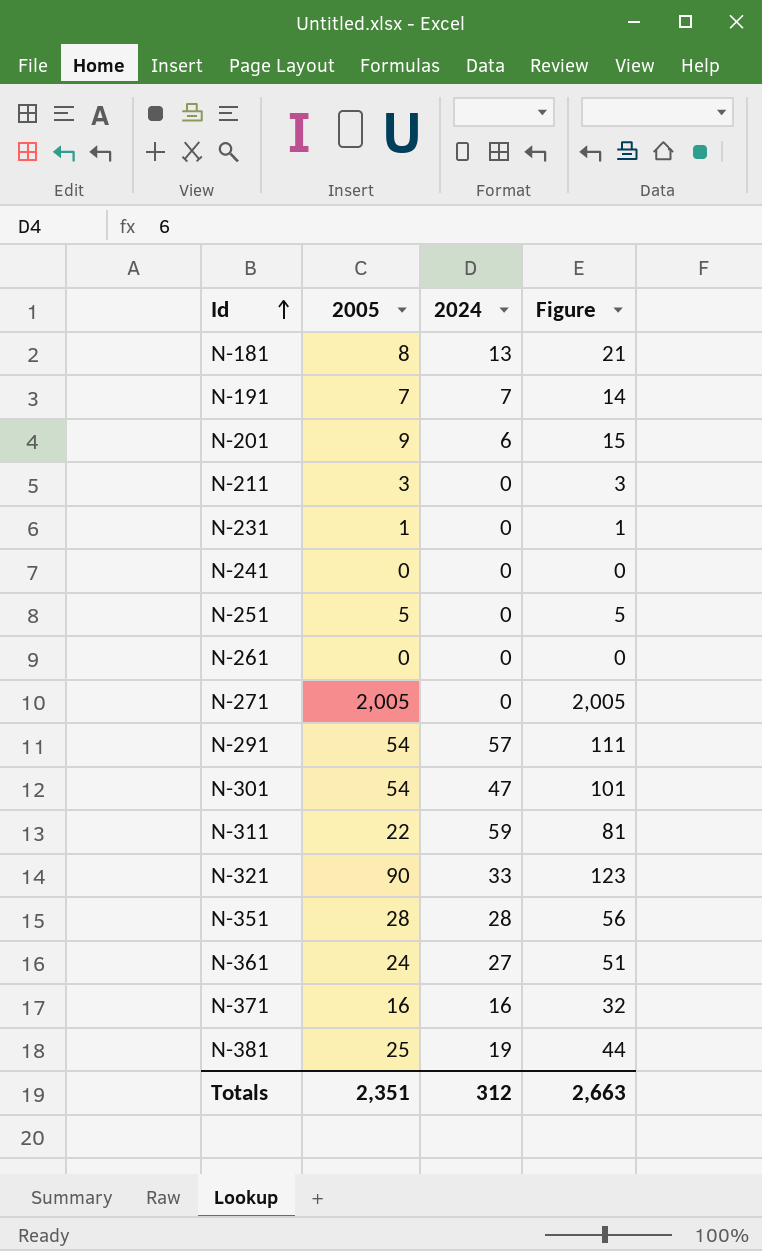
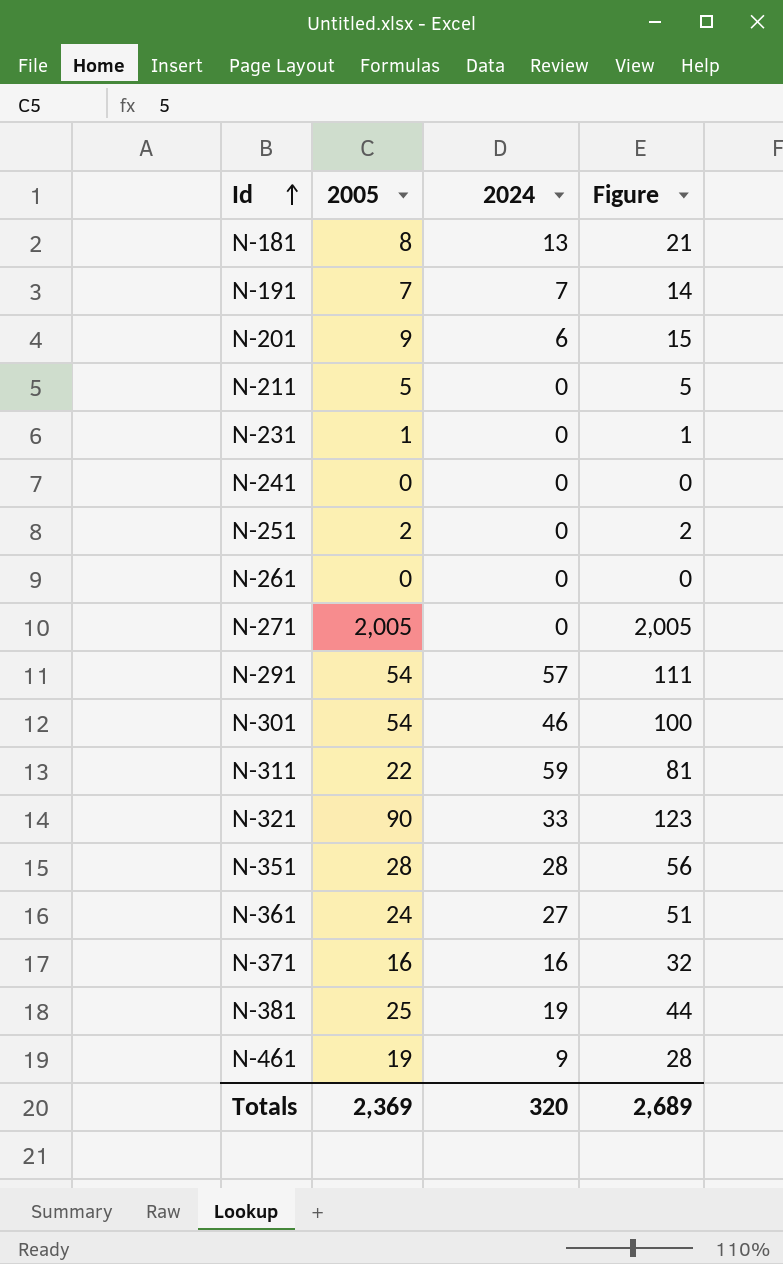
N-211 | 2005: 3 -> 5
N-211 | Figure: 3 -> 5
N-251 | 2005: 5 -> 2
N-251 | Figure: 5 -> 2
N-301 | 2024: 47 -> 46
N-301 | Figure: 101 -> 100
row N-461: none -> 19 | 9 | 28
Totals | 2005: 2,351 -> 2,369
Totals | 2024: 312 -> 320
Totals | Figure: 2,663 -> 2,689

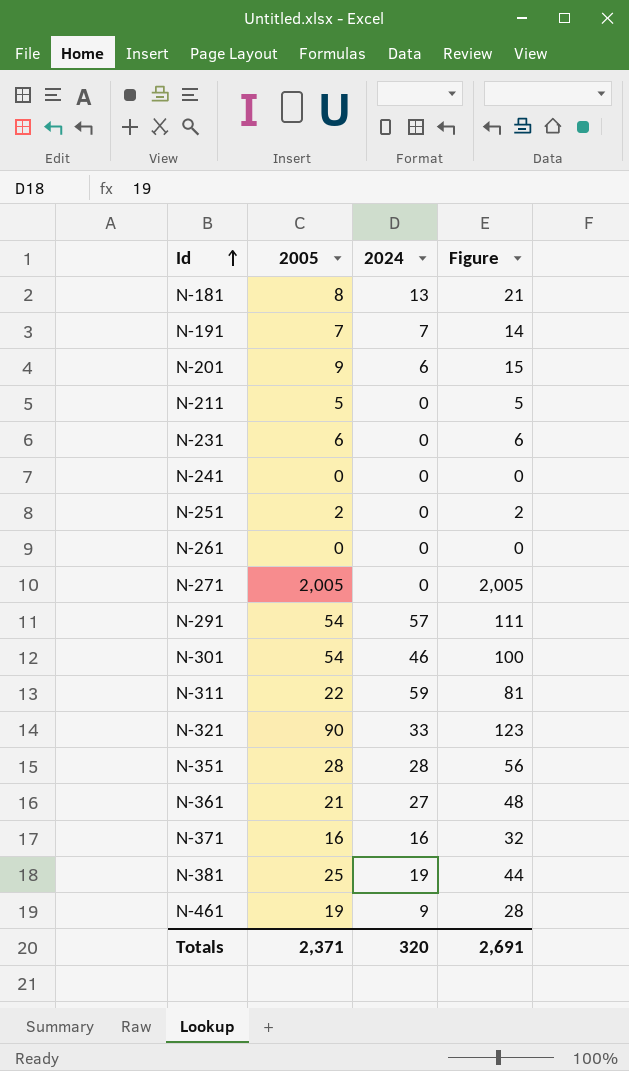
N-231 | 2005: 1 -> 6
N-231 | Figure: 1 -> 6
N-361 | 2005: 24 -> 21
N-361 | Figure: 51 -> 48
Totals | 2005: 2,369 -> 2,371
Totals | Figure: 2,689 -> 2,691

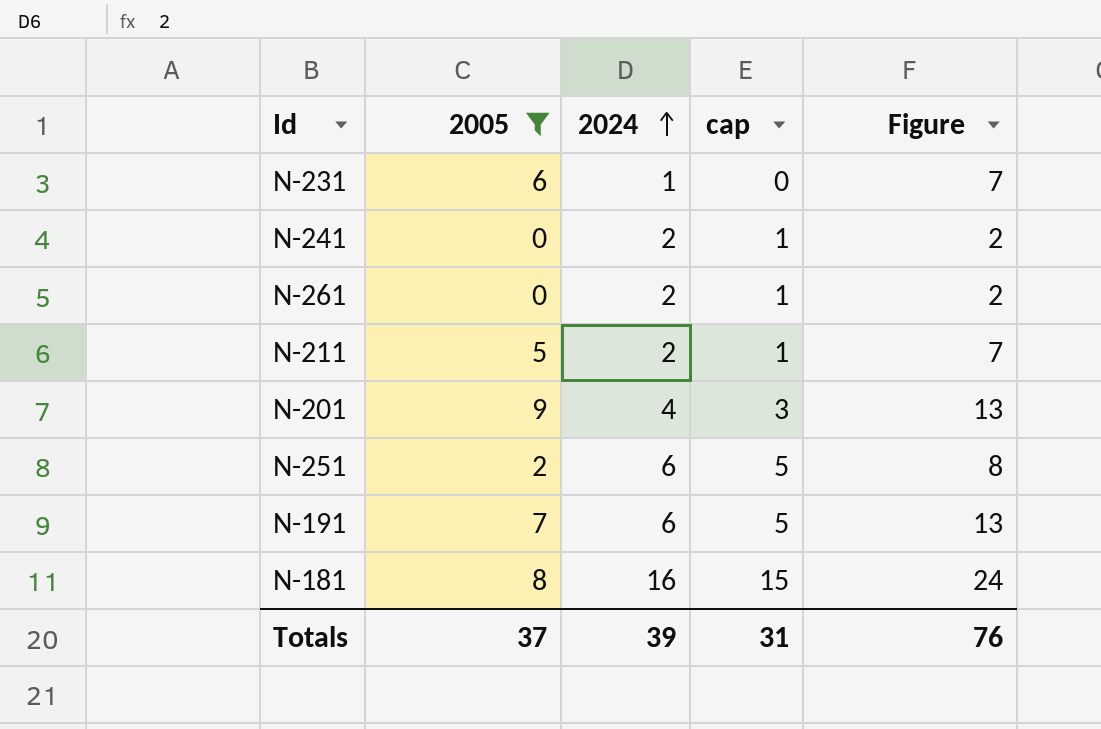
filter: none -> 2005 <= 9
row order: Id ascending -> 2024 ascending
column cap | formula: none -> [2024] - 1
N-231 | 2024: 0 -> 1
N-231 | Figure: 6 -> 7
N-241 | 2024: 0 -> 2
N-241 | Figure: 0 -> 2
N-261 | 2024: 0 -> 2
N-261 | Figure: 0 -> 2
N-211 | 2024: 0 -> 2
N-211 | Figure: 5 -> 7
N-201 | 2024: 6 -> 4
N-201 | Figure: 15 -> 13
N-251 | 2024: 0 -> 6
N-251 | Figure: 2 -> 8
N-191 | 2024: 7 -> 6
N-191 | Figure: 14 -> 13
N-181 | 2024: 13 -> 16
N-181 | Figure: 21 -> 24
Totals | 2005: 2,371 -> 37
Totals | 2024: 320 -> 39
Totals | Figure: 2,691 -> 76

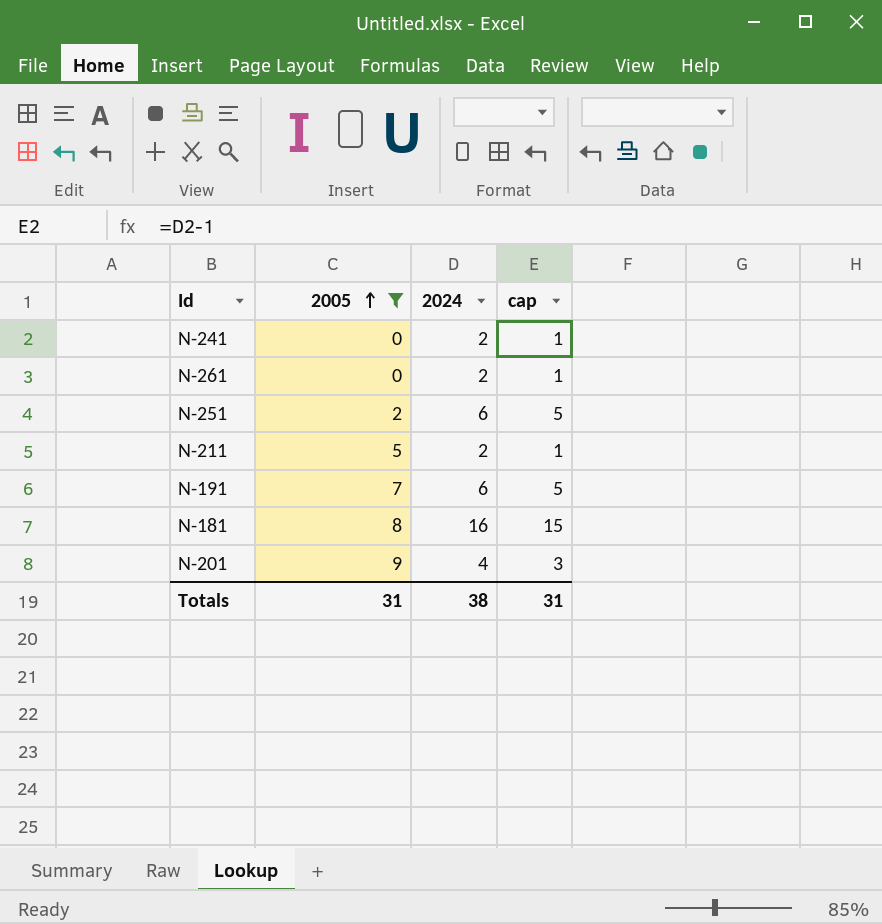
row order: 2024 ascending -> 2005 ascending
column Figure | formula: [2005] + [2024] -> none
row N-231: 6 | 1 | 0 | 7 -> none
Totals | 2005: 37 -> 31
Totals | 2024: 39 -> 38

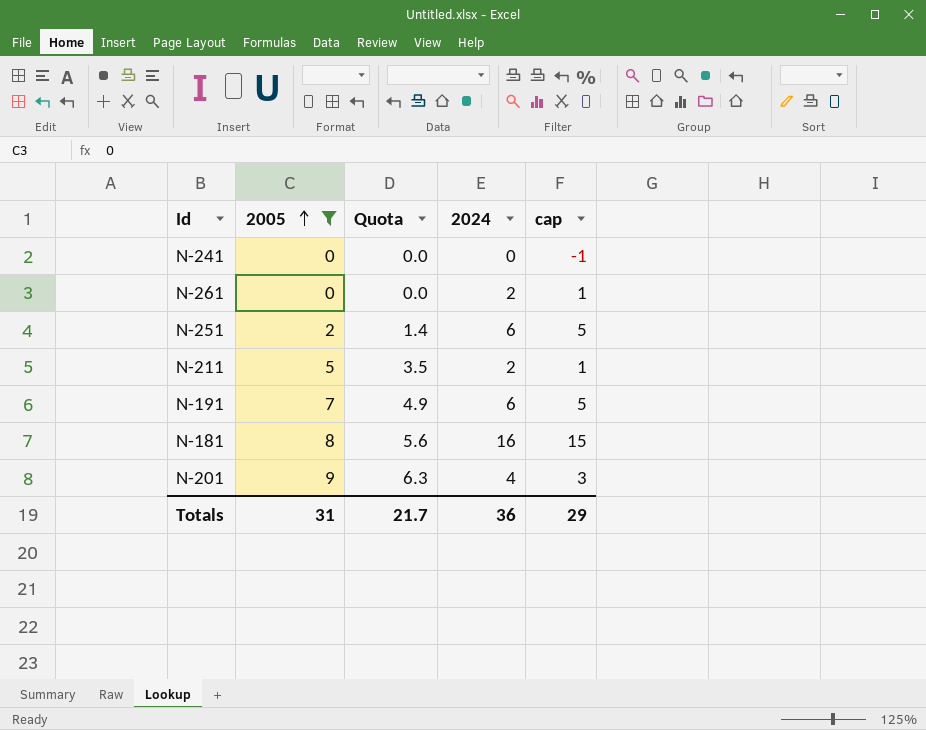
column Quota | formula: none -> [2005] * 0.7
N-241 | 2024: 2 -> 0
N-241 | cap: 1 -> -1
Totals | 2024: 38 -> 36
Totals | cap: 31 -> 29

